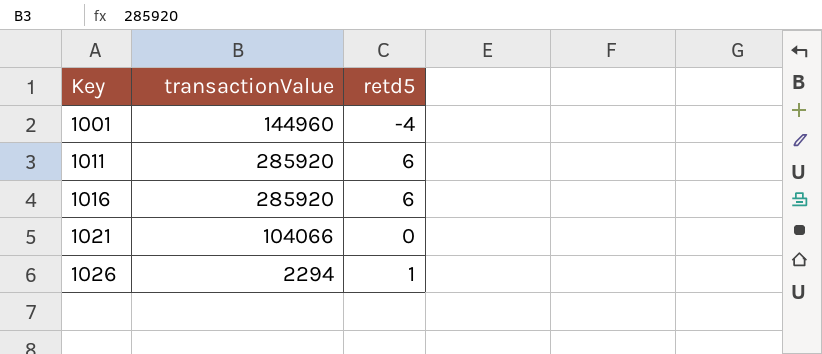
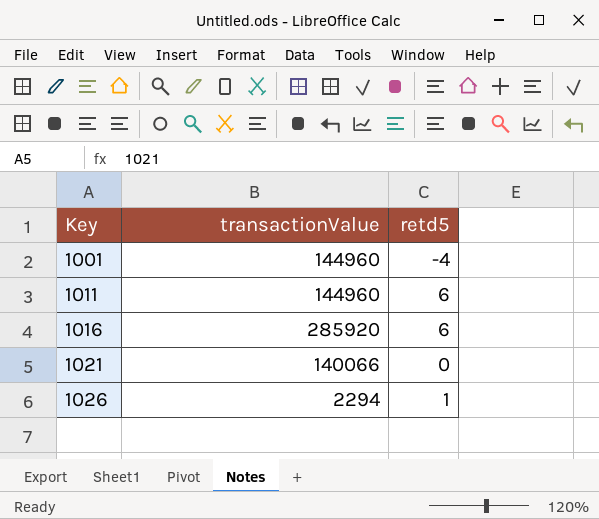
1011 | transactionValue: 285920 -> 144960
1021 | transactionValue: 104066 -> 140066

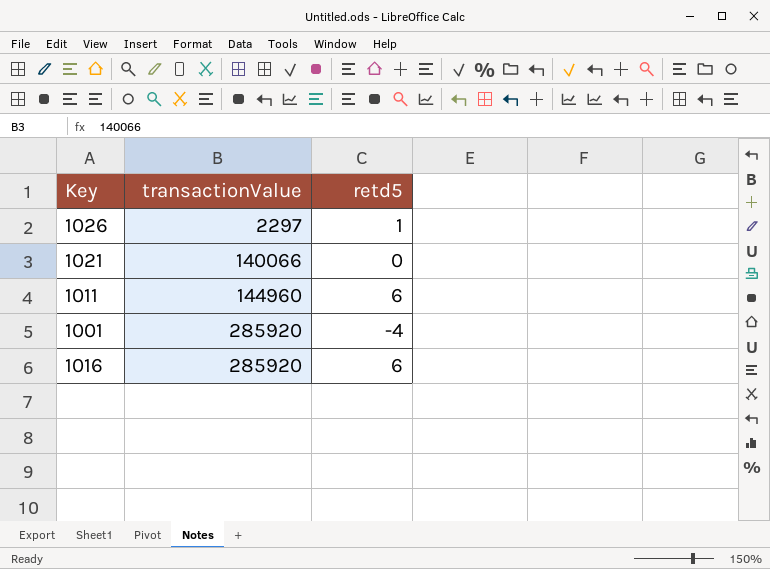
row order: Key ascending -> transactionValue ascending
1026 | transactionValue: 2294 -> 2297
1001 | transactionValue: 144960 -> 285920

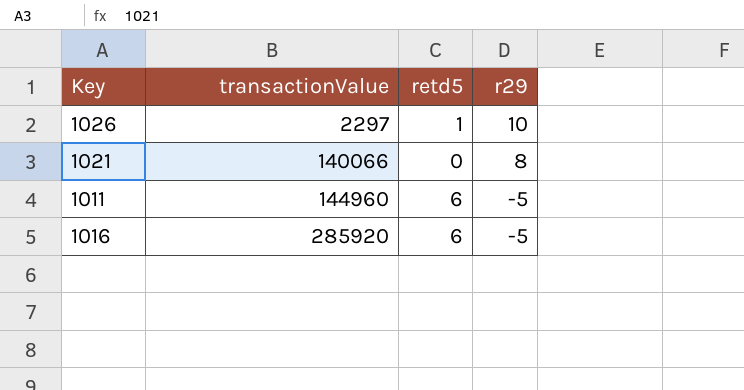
column r29 | position: none -> 4
row 1001: 285920 | -4 -> none

